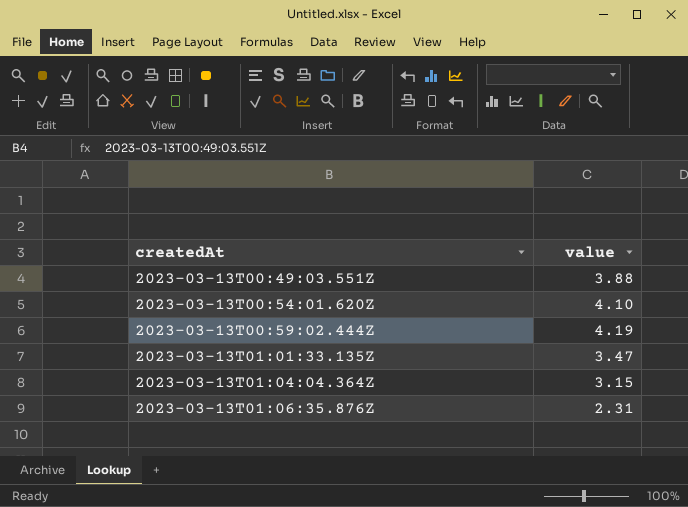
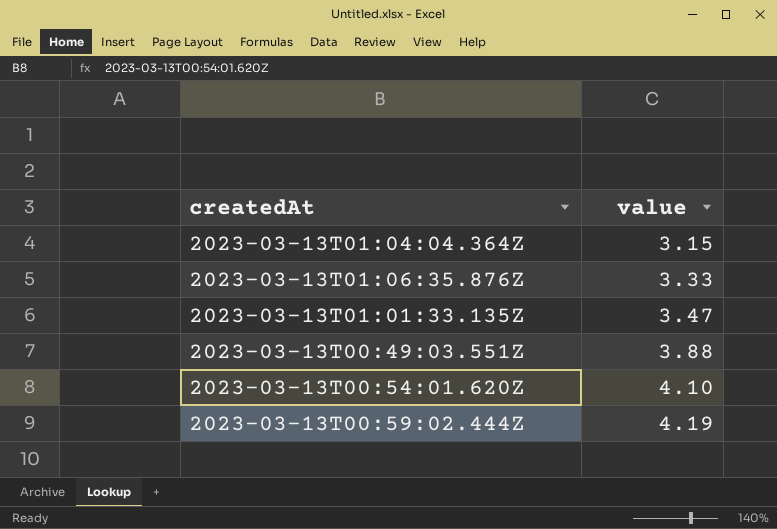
row order: createdAt ascending -> value ascending
2023-03-13T01:06:35.876Z | value: 2.31 -> 3.33

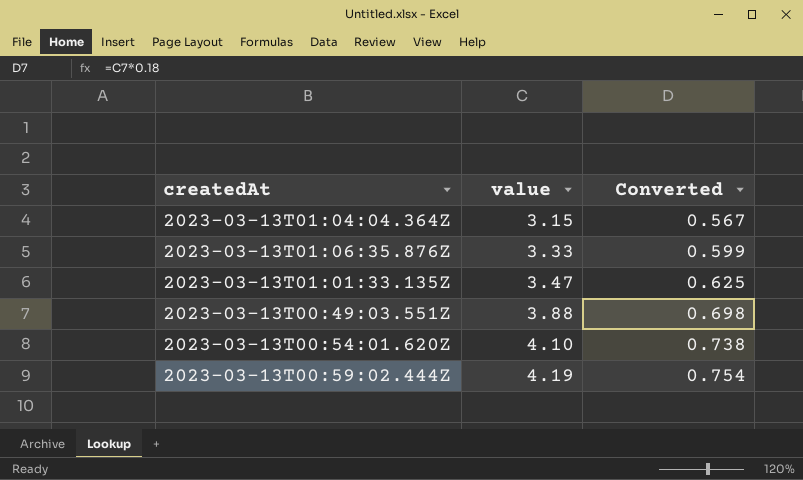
column Converted | formula: none -> [value] * 0.18

